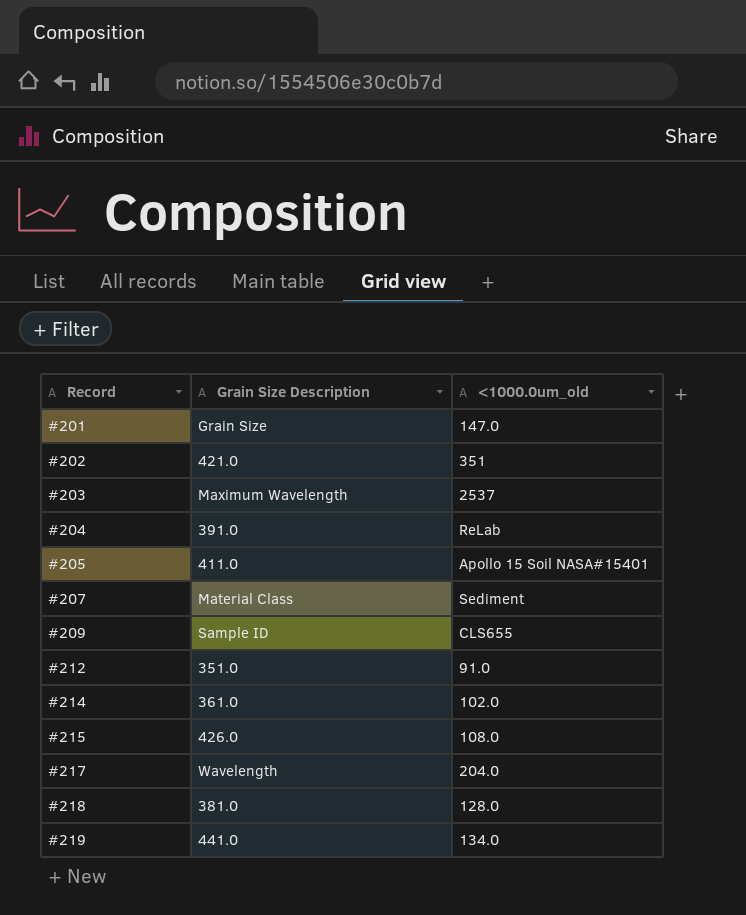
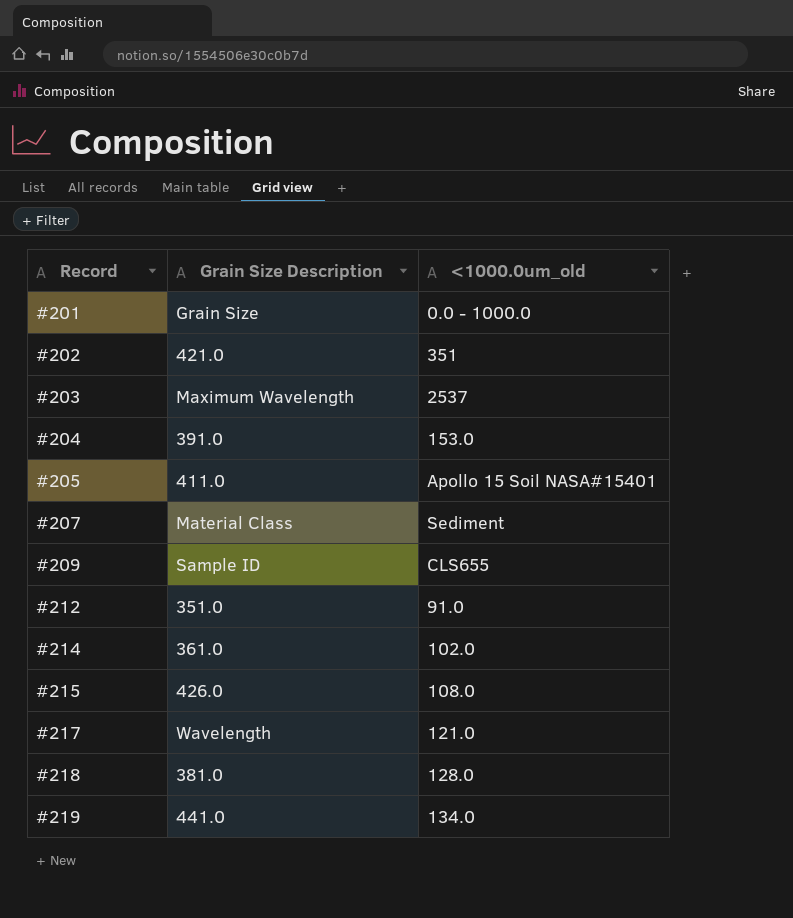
#201 | <1000.0um_old: 147.0 -> 0.0 - 1000.0
#204 | <1000.0um_old: ReLab -> 153.0
#217 | <1000.0um_old: 204.0 -> 121.0

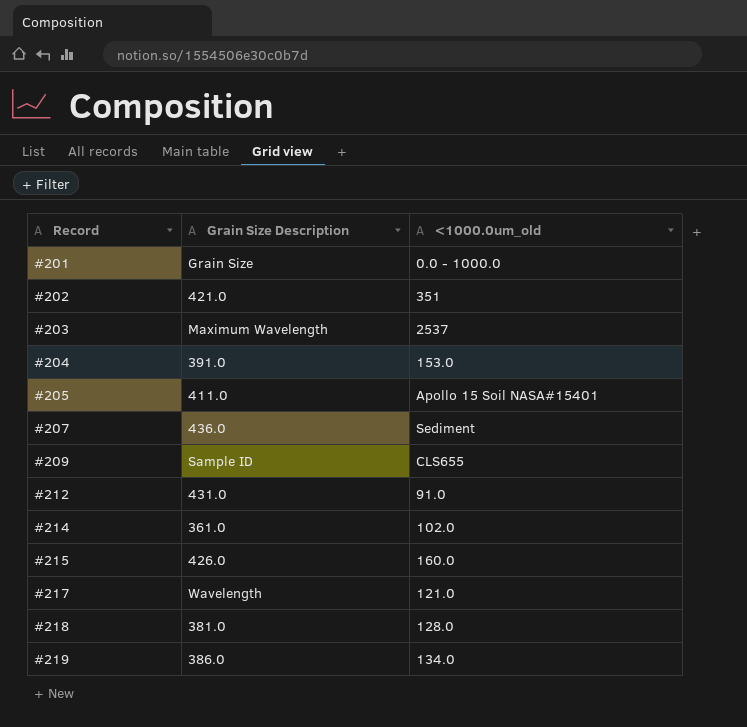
#207 | Grain Size Description: Material Class -> 436.0
#212 | Grain Size Description: 351.0 -> 431.0
#215 | <1000.0um_old: 108.0 -> 160.0
#219 | Grain Size Description: 441.0 -> 386.0

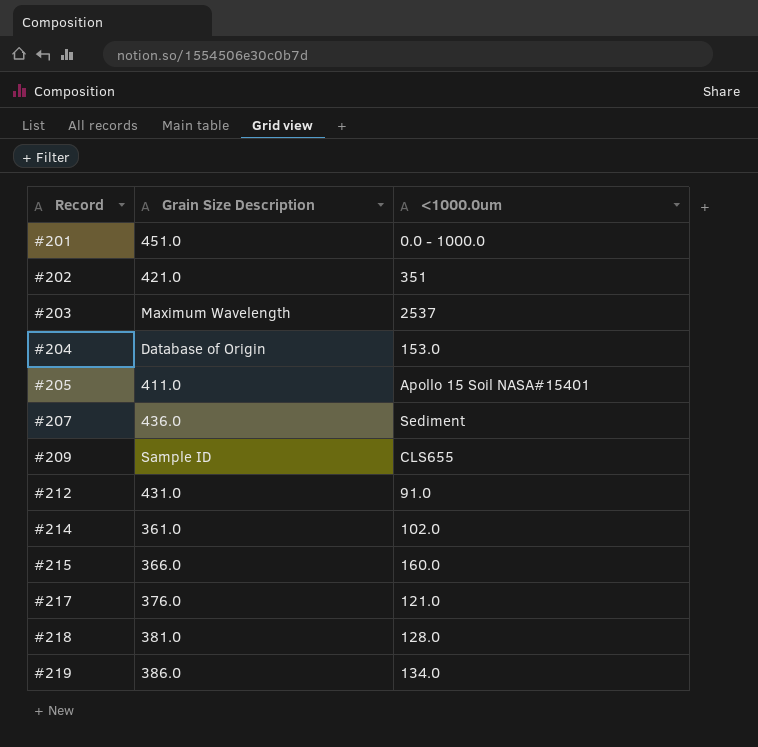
column name: <1000.0um_old -> <1000.0um
#201 | Grain Size Description: Grain Size -> 451.0
#204 | Grain Size Description: 391.0 -> Database of Origin
#215 | Grain Size Description: 426.0 -> 366.0
#217 | Grain Size Description: Wavelength -> 376.0

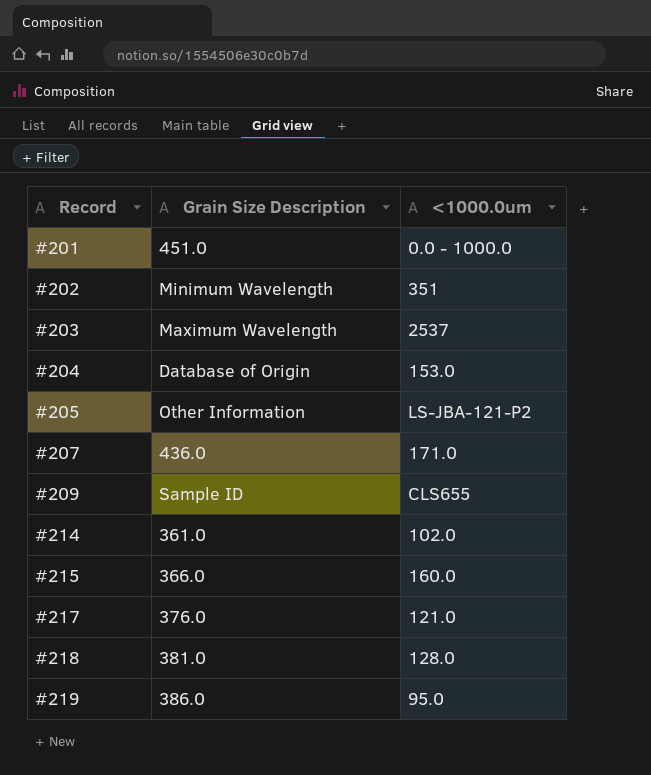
row #212: 431.0 | 91.0 -> none
#202 | Grain Size Description: 421.0 -> Minimum Wavelength
#205 | Grain Size Description: 411.0 -> Other Information
#205 | <1000.0um: Apollo 15 Soil NASA#15401 -> LS-JBA-121-P2
#207 | <1000.0um: Sediment -> 171.0
#219 | <1000.0um: 134.0 -> 95.0

